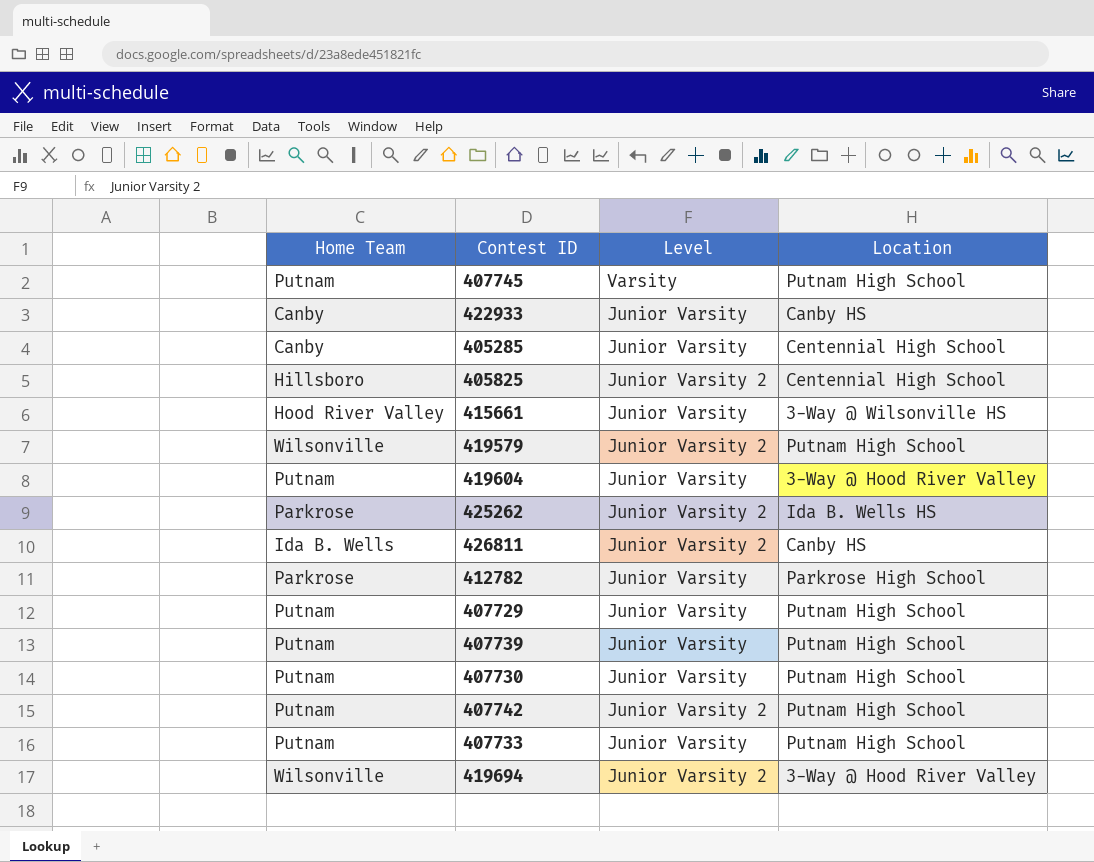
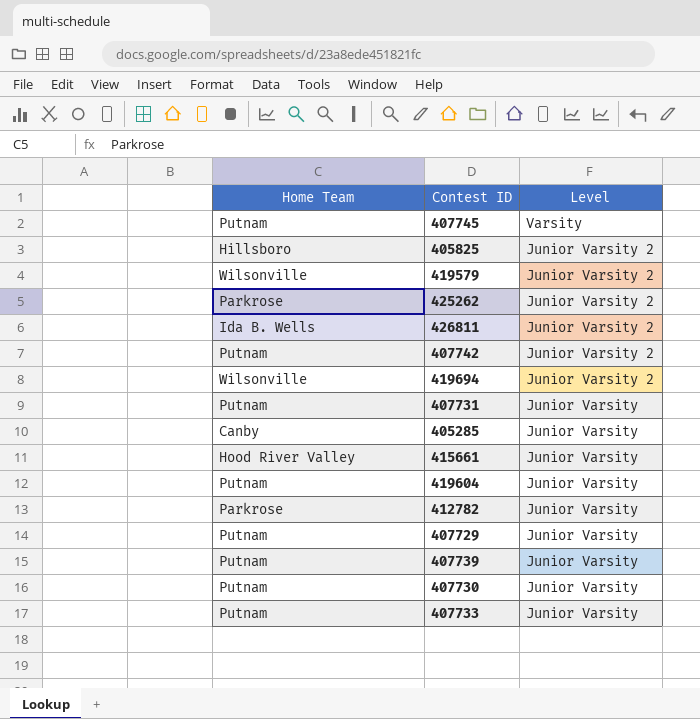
row order: none -> Level descending
column Location | position: 4 -> none
row 422933: Canby | Junior Varsity | Canby HS -> none
row 407731: none -> Putnam | Junior Varsity

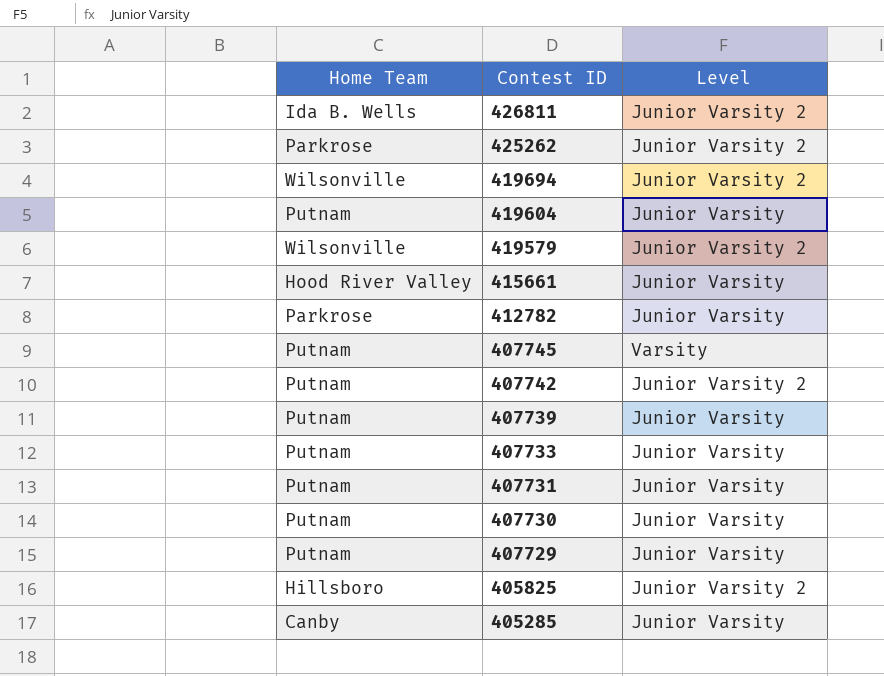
row order: Level descending -> Contest ID descending

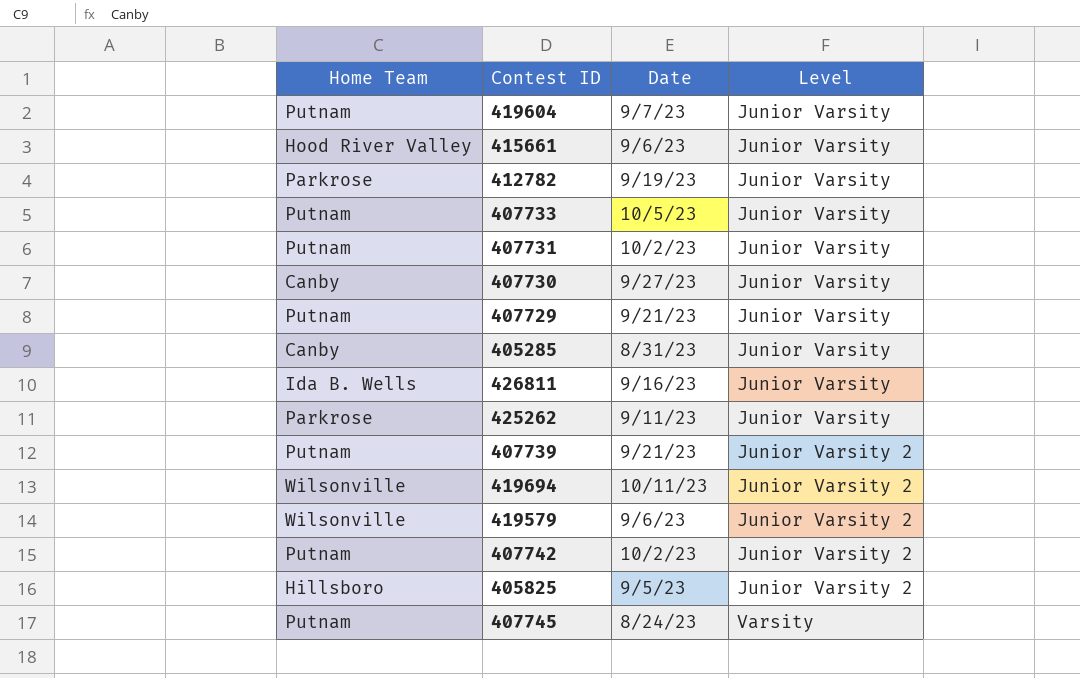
row order: Contest ID descending -> Level ascending
column Date | position: none -> 3
407730 | Home Team: Putnam -> Canby
426811 | Level: Junior Varsity 2 -> Junior Varsity
425262 | Level: Junior Varsity 2 -> Junior Varsity
407739 | Level: Junior Varsity -> Junior Varsity 2

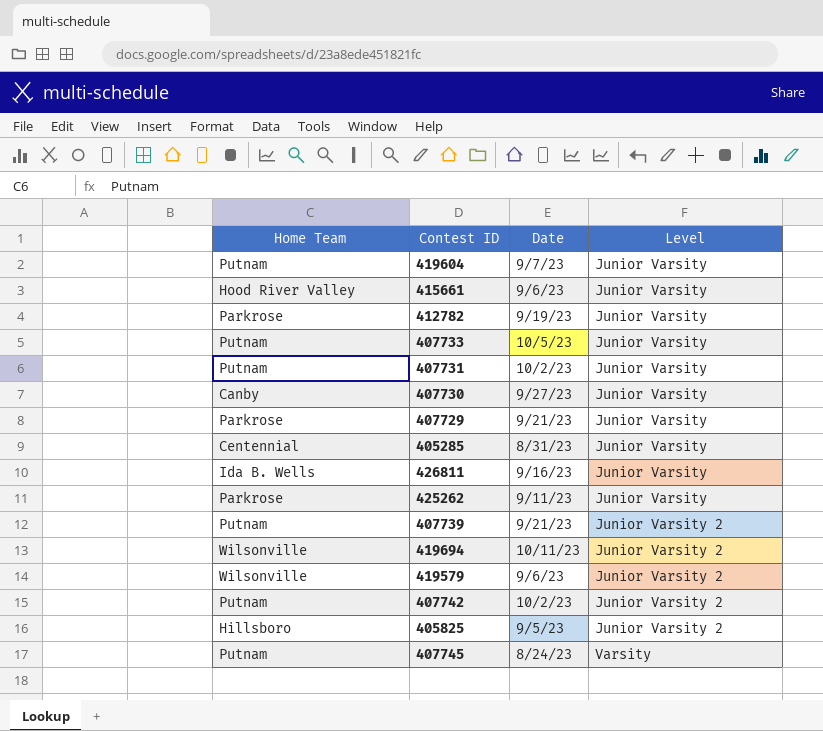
407729 | Home Team: Putnam -> Parkrose
405285 | Home Team: Canby -> Centennial

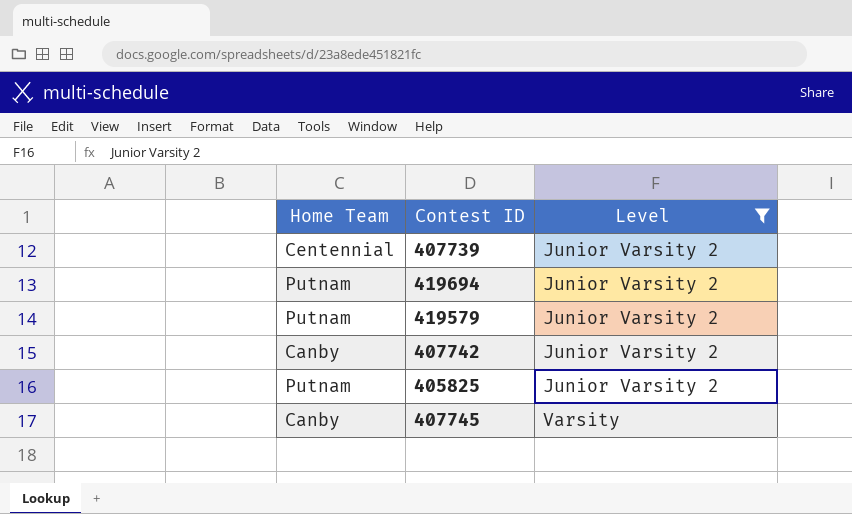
filter: none -> Level != Junior Varsity
column Date | position: 3 -> none
407739 | Home Team: Putnam -> Centennial
419694 | Home Team: Wilsonville -> Putnam
419579 | Home Team: Wilsonville -> Putnam
407742 | Home Team: Putnam -> Canby
405825 | Home Team: Hillsboro -> Putnam
407745 | Home Team: Putnam -> Canby

